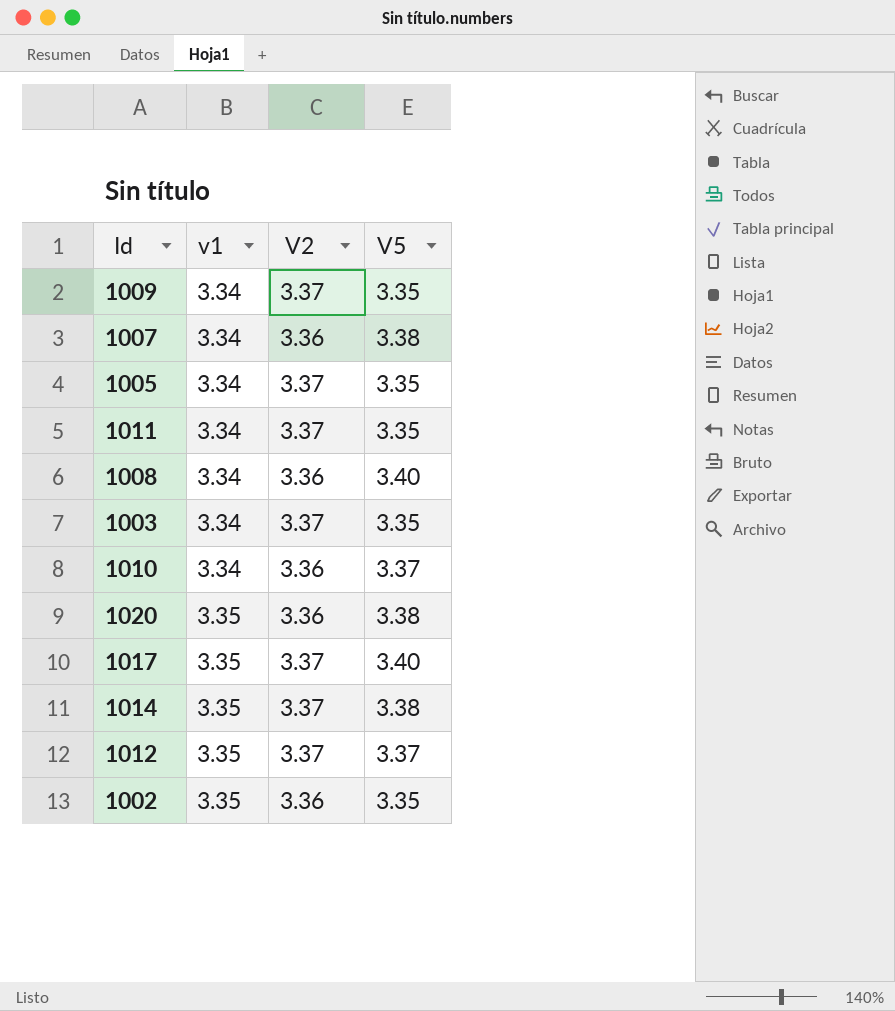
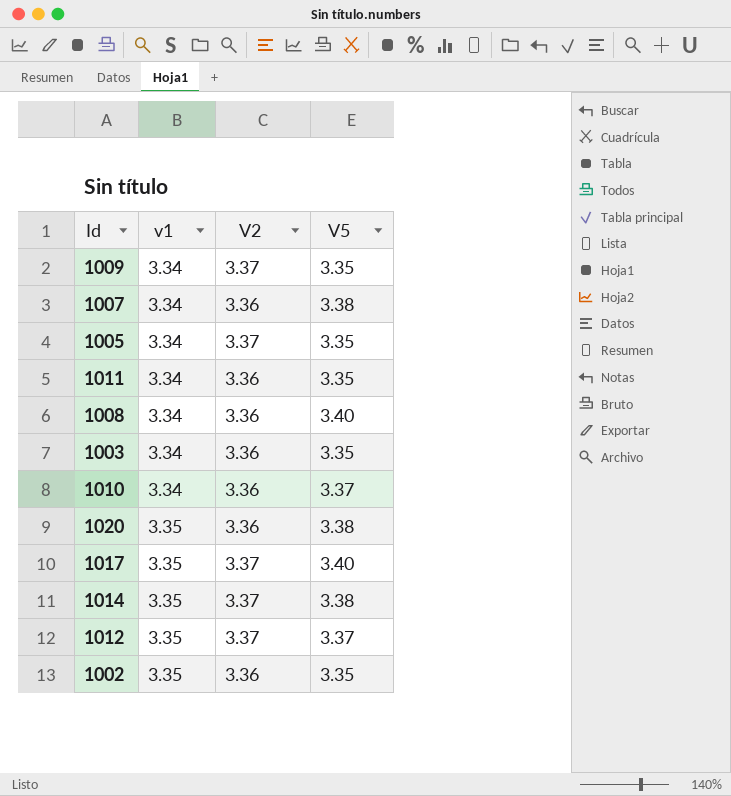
1011 | V2: 3.37 -> 3.36
1003 | V2: 3.37 -> 3.36

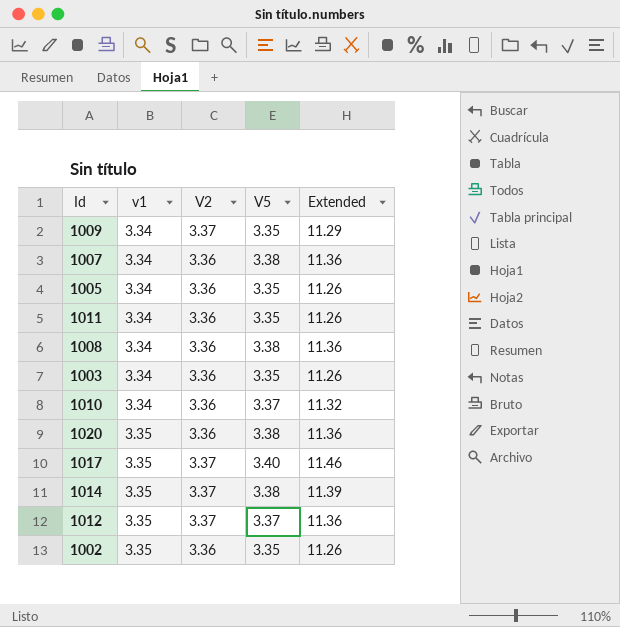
column Extended | formula: none -> [V2] * [V5]
1005 | V2: 3.37 -> 3.36
1008 | V5: 3.40 -> 3.38

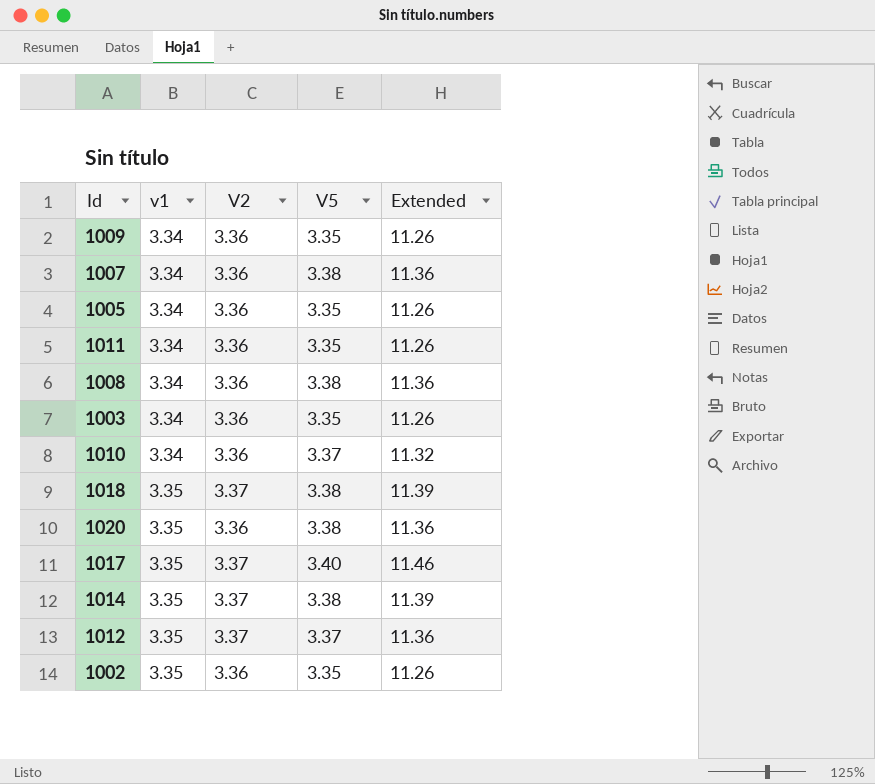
1009 | V2: 3.37 -> 3.36
1009 | Extended: 11.29 -> 11.26
row 1018: none -> 3.35 | 3.37 | 3.38 | 11.39

